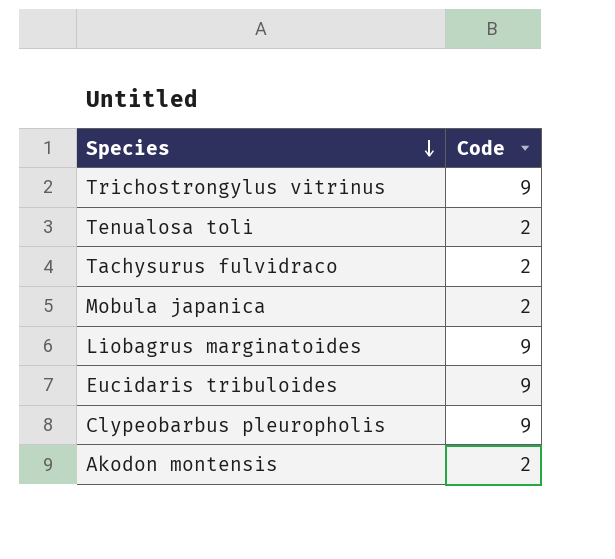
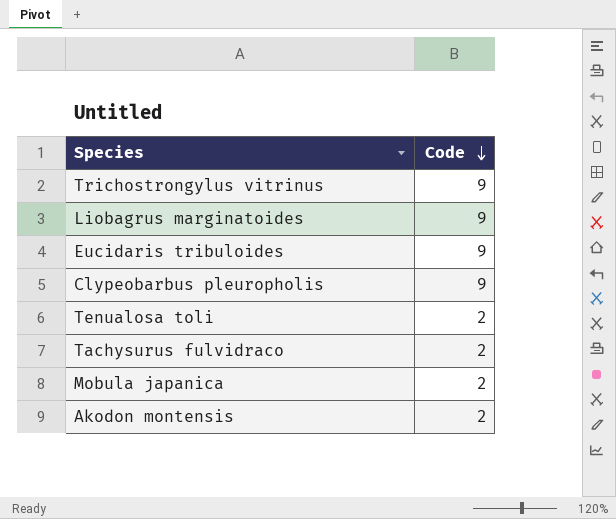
row order: Species descending -> Code descending

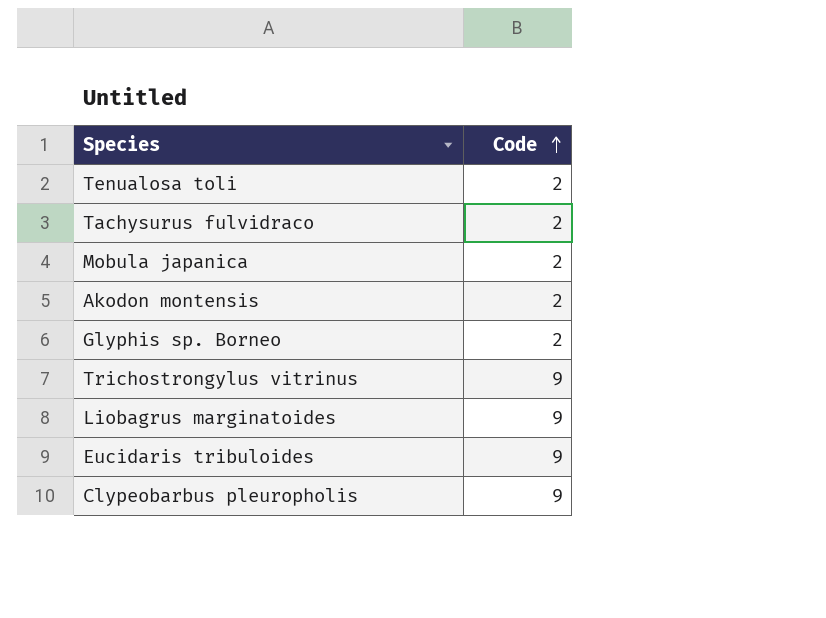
row order: Code descending -> Code ascending
row Glyphis sp. Borneo: none -> 2

